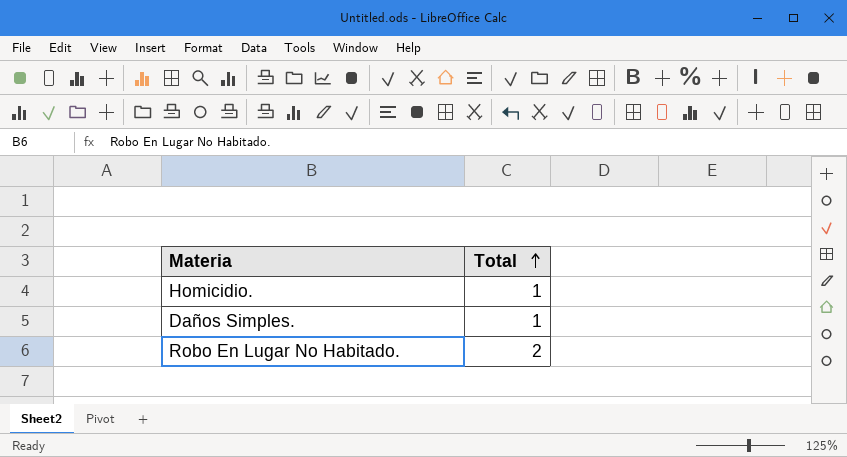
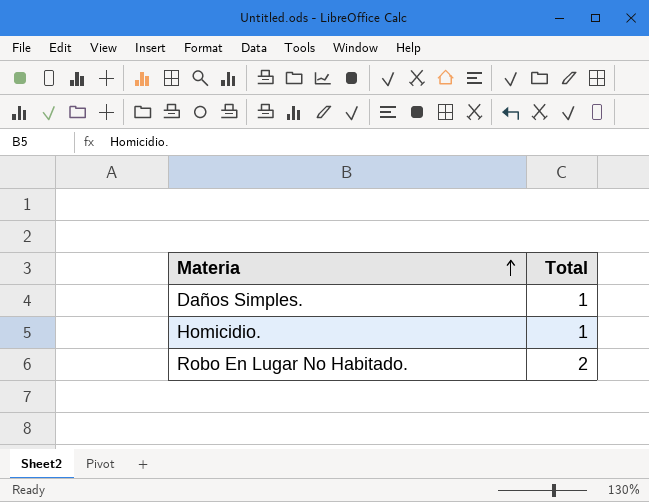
row order: Total ascending -> Materia ascending

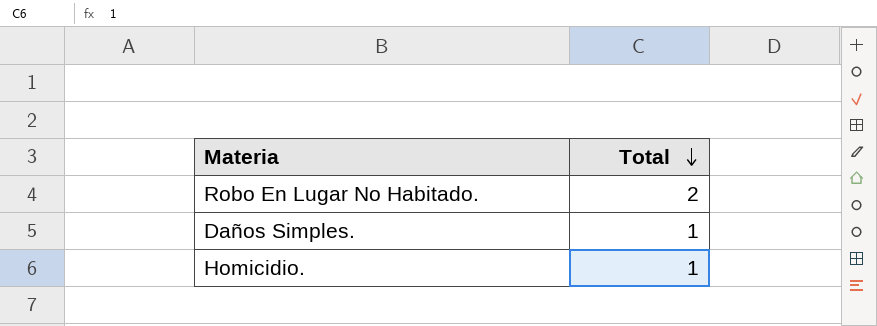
row order: Materia ascending -> Total descending

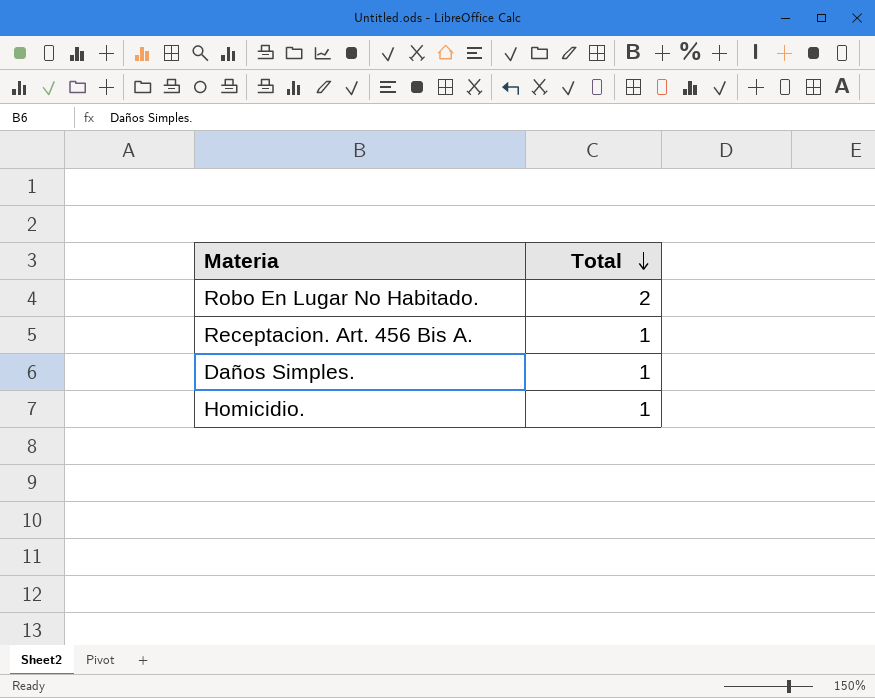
row Receptacion. Art. 456 Bis A.: none -> 1

